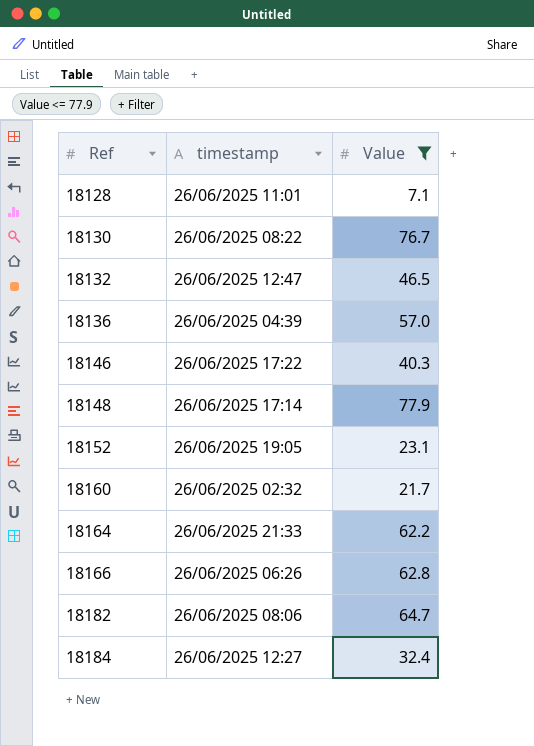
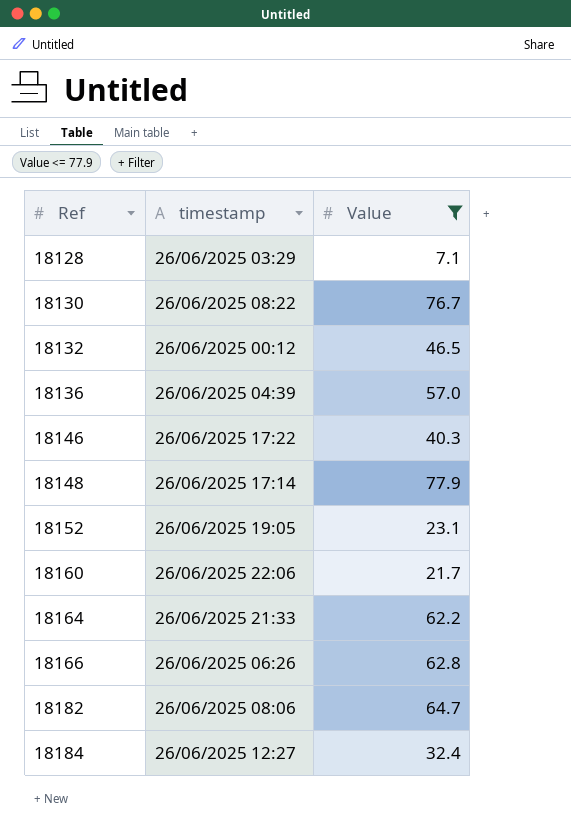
18128 | timestamp: 26/06/2025 11:01 -> 26/06/2025 03:29
18132 | timestamp: 26/06/2025 12:47 -> 26/06/2025 00:12
18160 | timestamp: 26/06/2025 02:32 -> 26/06/2025 22:06

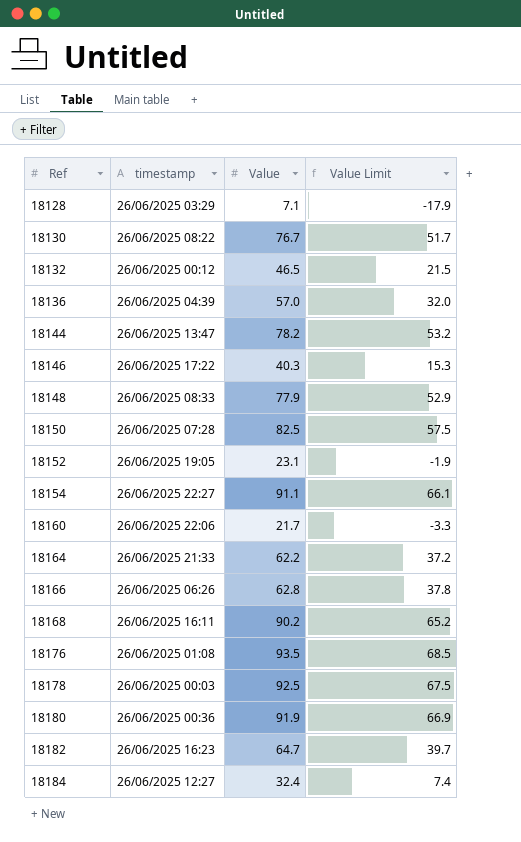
filter: Value <= 77.9 -> none
column Value Limit | formula: none -> [Value] - 25
18148 | timestamp: 26/06/2025 17:14 -> 26/06/2025 08:33
18182 | timestamp: 26/06/2025 08:06 -> 26/06/2025 16:23

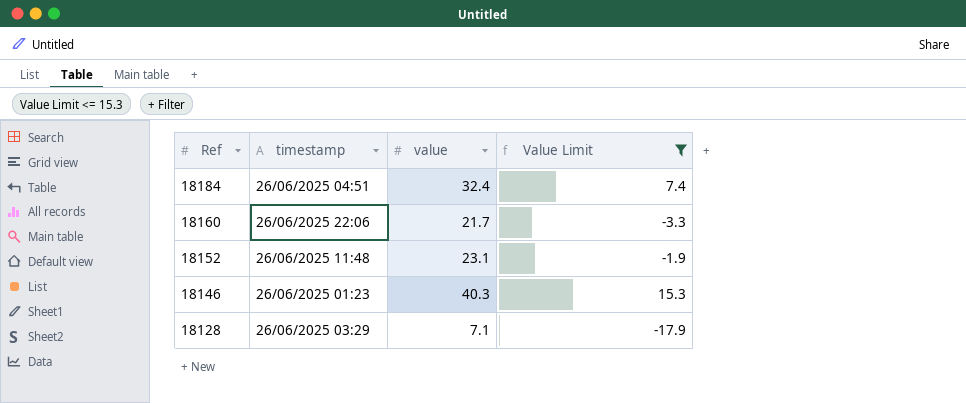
filter: none -> Value Limit <= 15.3
row order: Ref ascending -> Ref descending
column name: Value -> value
18184 | timestamp: 26/06/2025 12:27 -> 26/06/2025 04:51
18152 | timestamp: 26/06/2025 19:05 -> 26/06/2025 11:48
18146 | timestamp: 26/06/2025 17:22 -> 26/06/2025 01:23

